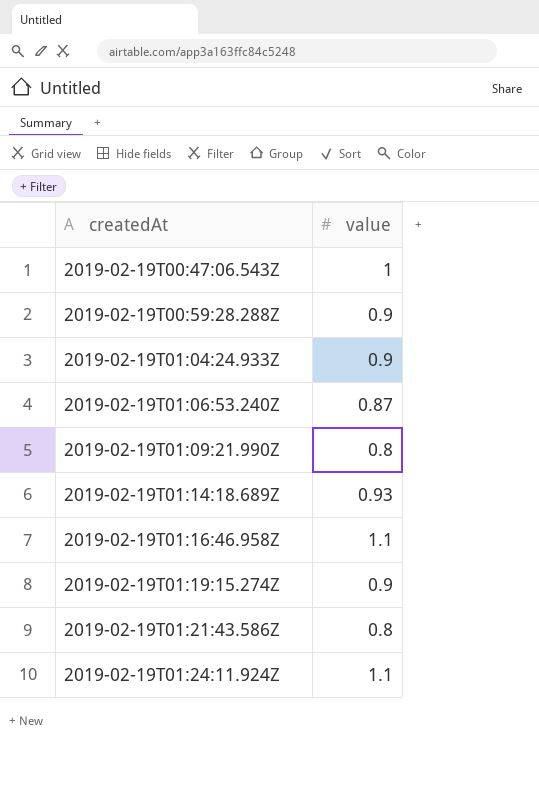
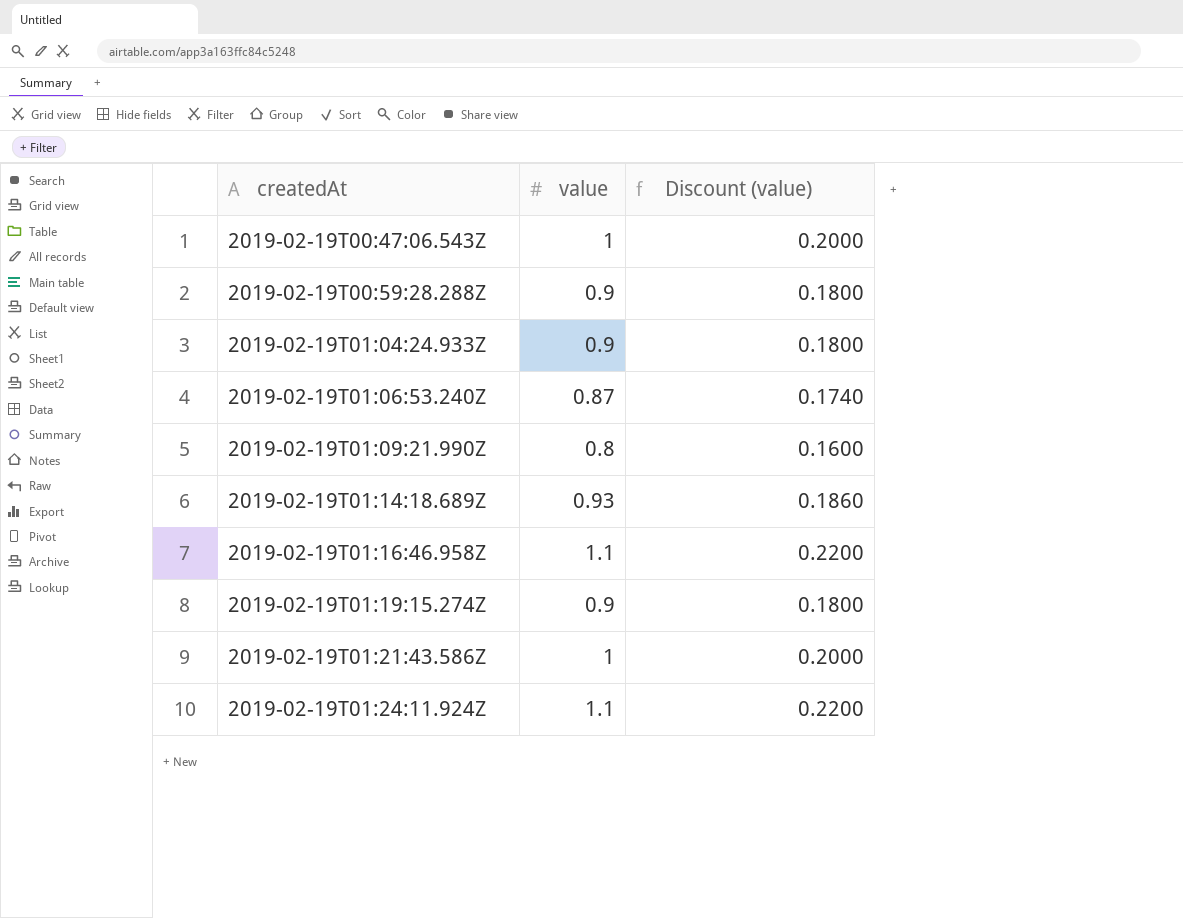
column Discount (value) | formula: none -> [value] * 0.2
2019-02-19T01:21:43.586Z | value: 0.8 -> 1

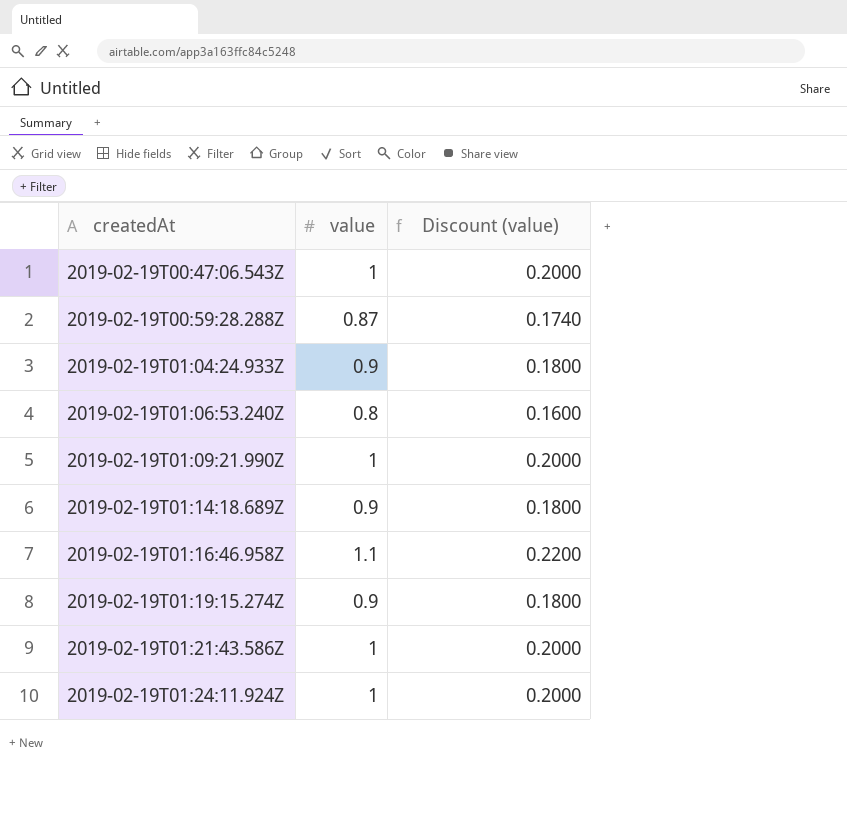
2019-02-19T00:59:28.288Z | value: 0.9 -> 0.87
2019-02-19T00:59:28.288Z | Discount (value): 0.1800 -> 0.1740
2019-02-19T01:06:53.240Z | value: 0.87 -> 0.8
2019-02-19T01:06:53.240Z | Discount (value): 0.1740 -> 0.1600
2019-02-19T01:09:21.990Z | value: 0.8 -> 1
2019-02-19T01:09:21.990Z | Discount (value): 0.1600 -> 0.2000
2019-02-19T01:14:18.689Z | value: 0.93 -> 0.9
2019-02-19T01:14:18.689Z | Discount (value): 0.1860 -> 0.1800
2019-02-19T01:24:11.924Z | value: 1.1 -> 1
2019-02-19T01:24:11.924Z | Discount (value): 0.2200 -> 0.2000

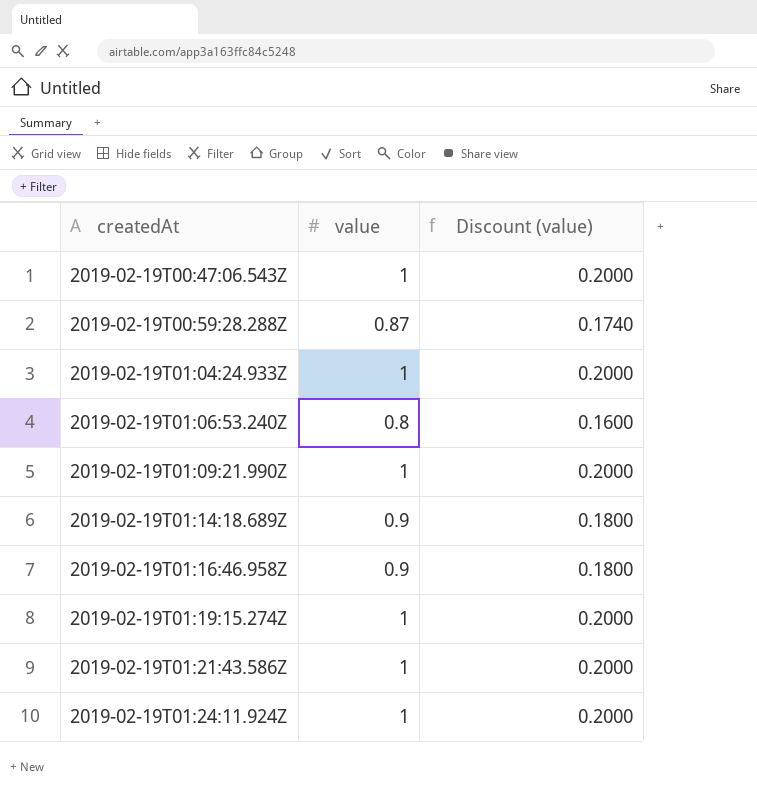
2019-02-19T01:04:24.933Z | value: 0.9 -> 1
2019-02-19T01:04:24.933Z | Discount (value): 0.1800 -> 0.2000
2019-02-19T01:16:46.958Z | value: 1.1 -> 0.9
2019-02-19T01:16:46.958Z | Discount (value): 0.2200 -> 0.1800
2019-02-19T01:19:15.274Z | value: 0.9 -> 1
2019-02-19T01:19:15.274Z | Discount (value): 0.1800 -> 0.2000

